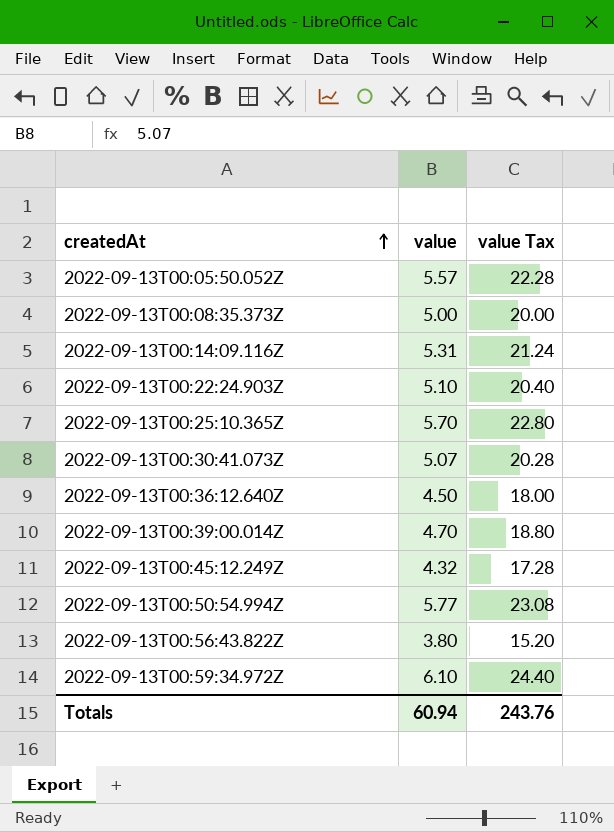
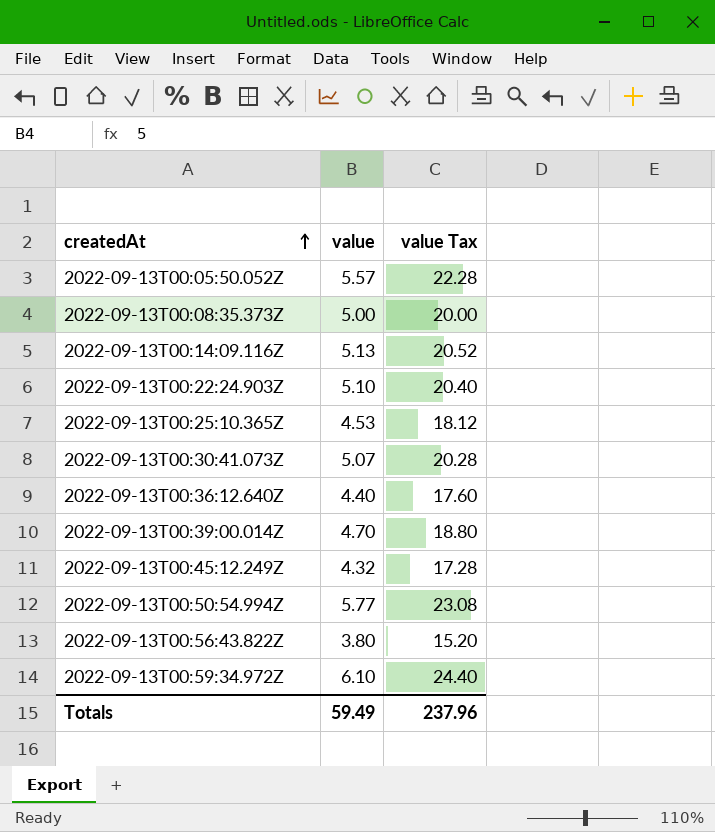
2022-09-13T00:14:09.116Z | value: 5.31 -> 5.13
2022-09-13T00:14:09.116Z | value Tax: 21.24 -> 20.52
2022-09-13T00:25:10.365Z | value: 5.70 -> 4.53
2022-09-13T00:25:10.365Z | value Tax: 22.80 -> 18.12
2022-09-13T00:36:12.640Z | value: 4.50 -> 4.40
2022-09-13T00:36:12.640Z | value Tax: 18.00 -> 17.60
Totals | value: 60.94 -> 59.49
Totals | value Tax: 243.76 -> 237.96

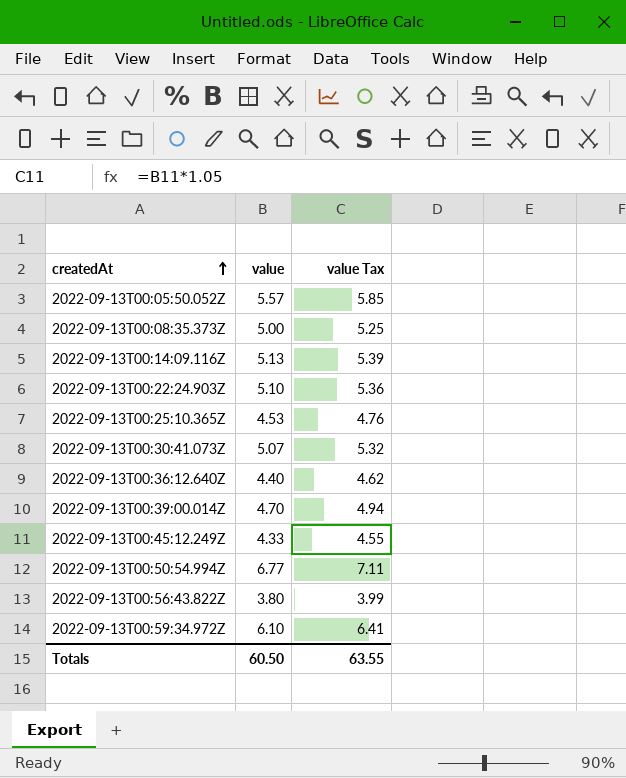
column value Tax | formula: [value] * 4 -> [value] * 1.05
2022-09-13T00:45:12.249Z | value: 4.32 -> 4.33
2022-09-13T00:50:54.994Z | value: 5.77 -> 6.77
Totals | value: 59.49 -> 60.50
Totals | value Tax: 237.96 -> 63.55

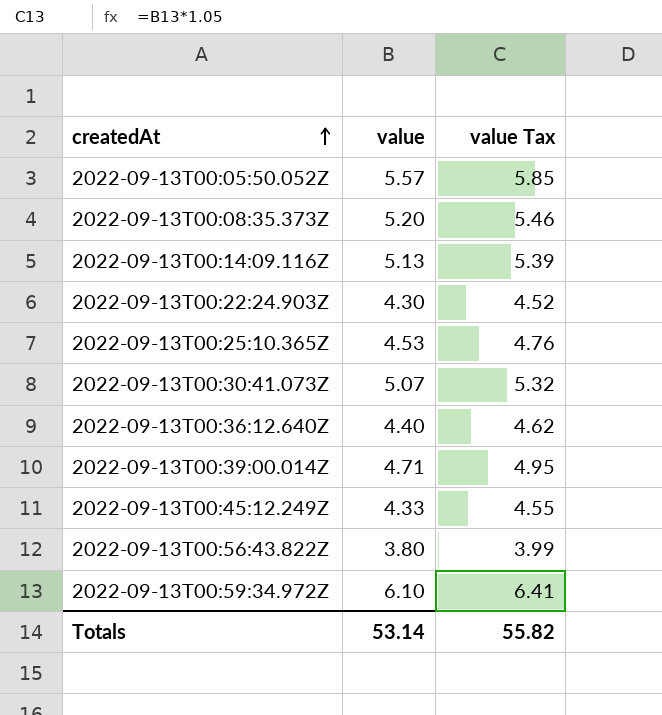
row 2022-09-13T00:50:54.994Z: 6.77 | 7.11 -> none
2022-09-13T00:08:35.373Z | value: 5.00 -> 5.20
2022-09-13T00:08:35.373Z | value Tax: 5.25 -> 5.46
2022-09-13T00:22:24.903Z | value: 5.10 -> 4.30
2022-09-13T00:22:24.903Z | value Tax: 5.36 -> 4.52
2022-09-13T00:39:00.014Z | value: 4.70 -> 4.71
2022-09-13T00:39:00.014Z | value Tax: 4.94 -> 4.95
Totals | value: 60.50 -> 53.14
Totals | value Tax: 63.55 -> 55.82

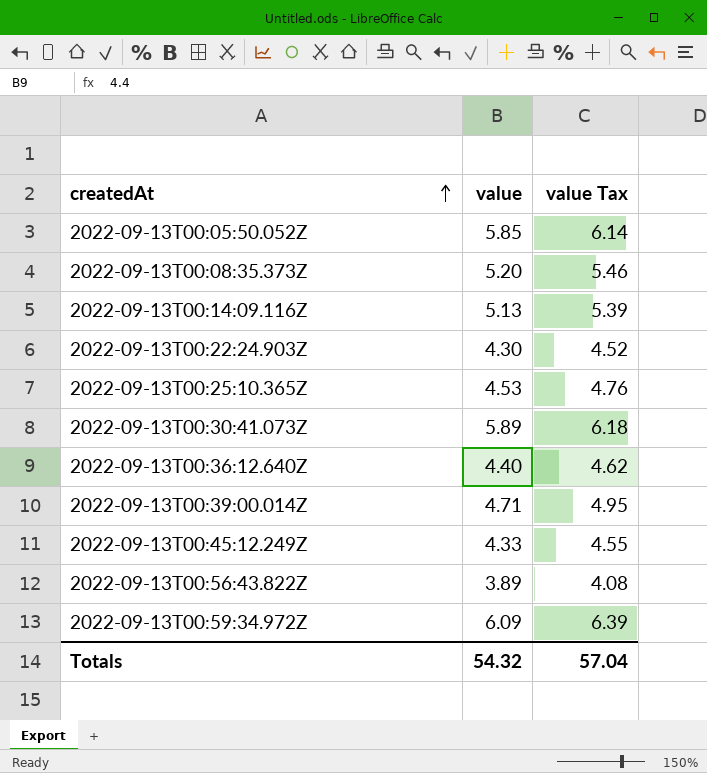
2022-09-13T00:05:50.052Z | value: 5.57 -> 5.85
2022-09-13T00:05:50.052Z | value Tax: 5.85 -> 6.14
2022-09-13T00:30:41.073Z | value: 5.07 -> 5.89
2022-09-13T00:30:41.073Z | value Tax: 5.32 -> 6.18
2022-09-13T00:56:43.822Z | value: 3.80 -> 3.89
2022-09-13T00:56:43.822Z | value Tax: 3.99 -> 4.08
2022-09-13T00:59:34.972Z | value: 6.10 -> 6.09
2022-09-13T00:59:34.972Z | value Tax: 6.41 -> 6.39
Totals | value: 53.14 -> 54.32
Totals | value Tax: 55.82 -> 57.04

